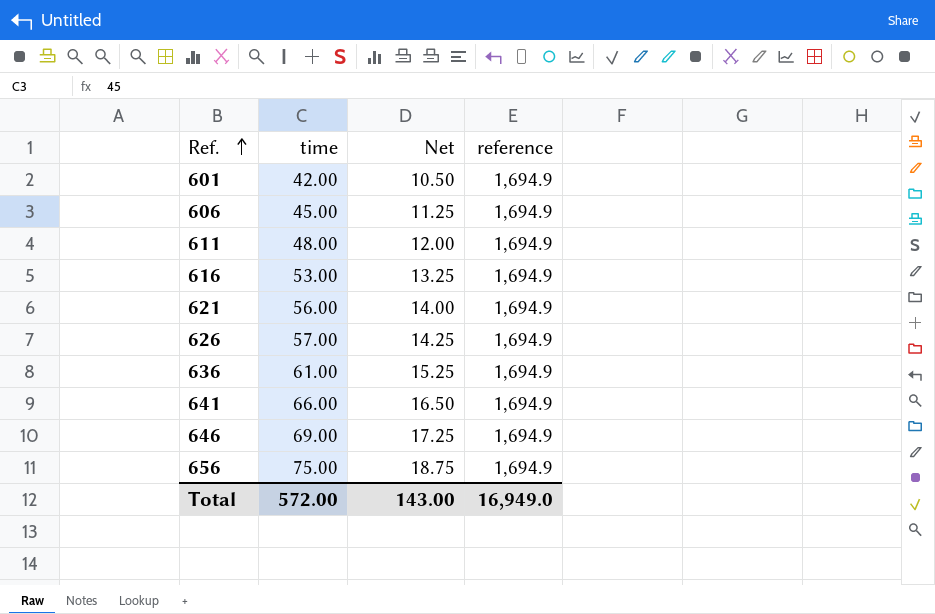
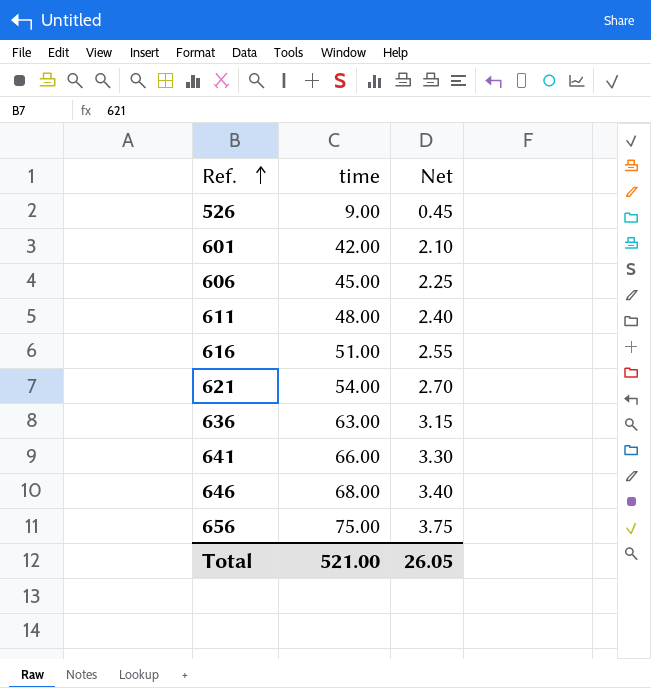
column reference | position: 4 -> none
column Net | formula: [time] * 0.25 -> [time] * 0.05
row 626: 57.00 | 14.25 | 1,694.9 -> none
row 526: none -> 9.00 | 0.45
616 | time: 53.00 -> 51.00
621 | time: 56.00 -> 54.00
636 | time: 61.00 -> 63.00
646 | time: 69.00 -> 68.00
Total | time: 572.00 -> 521.00
Total | Net: 143.00 -> 26.05

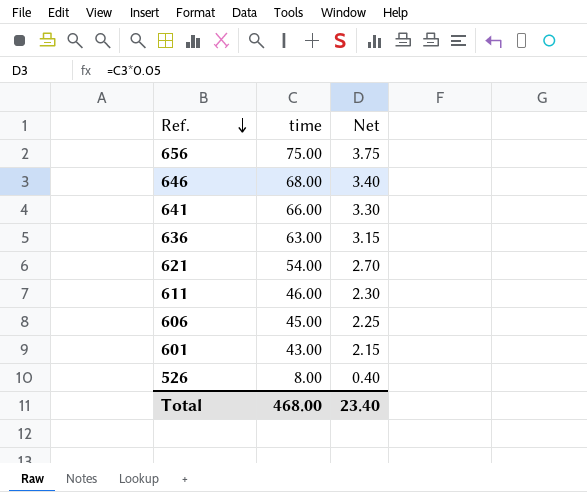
row order: Ref. ascending -> Ref. descending
row 616: 51.00 | 2.55 -> none
611 | time: 48.00 -> 46.00
611 | Net: 2.40 -> 2.30
601 | time: 42.00 -> 43.00
601 | Net: 2.10 -> 2.15
526 | time: 9.00 -> 8.00
526 | Net: 0.45 -> 0.40
Total | time: 521.00 -> 468.00
Total | Net: 26.05 -> 23.40

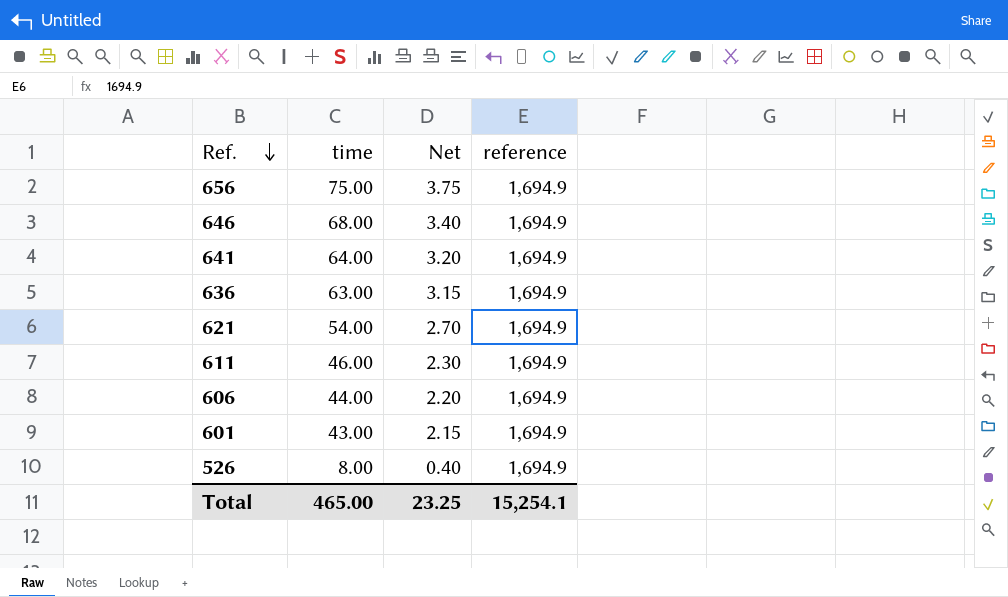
column reference | position: none -> 4
641 | time: 66.00 -> 64.00
641 | Net: 3.30 -> 3.20
606 | time: 45.00 -> 44.00
606 | Net: 2.25 -> 2.20
Total | time: 468.00 -> 465.00
Total | Net: 23.40 -> 23.25

